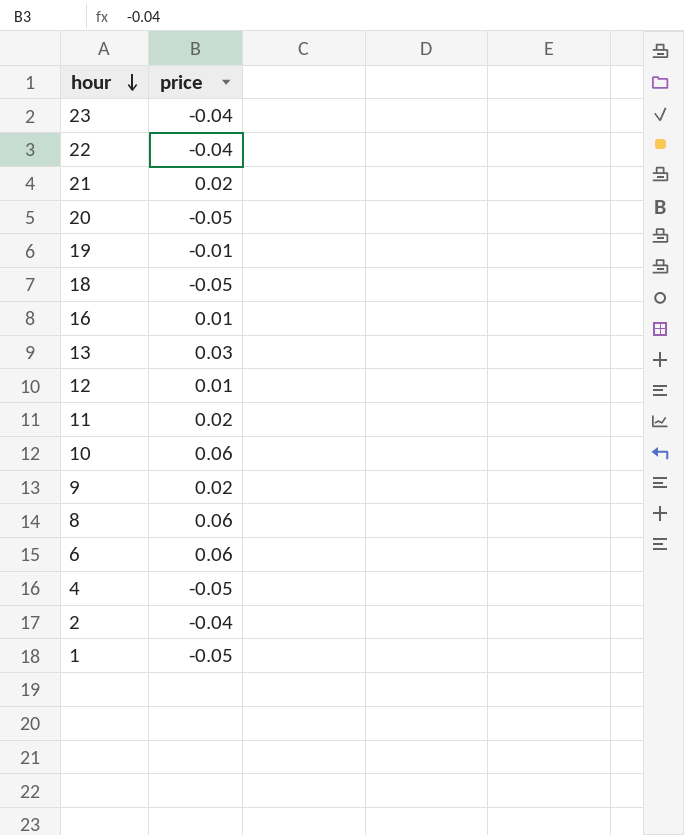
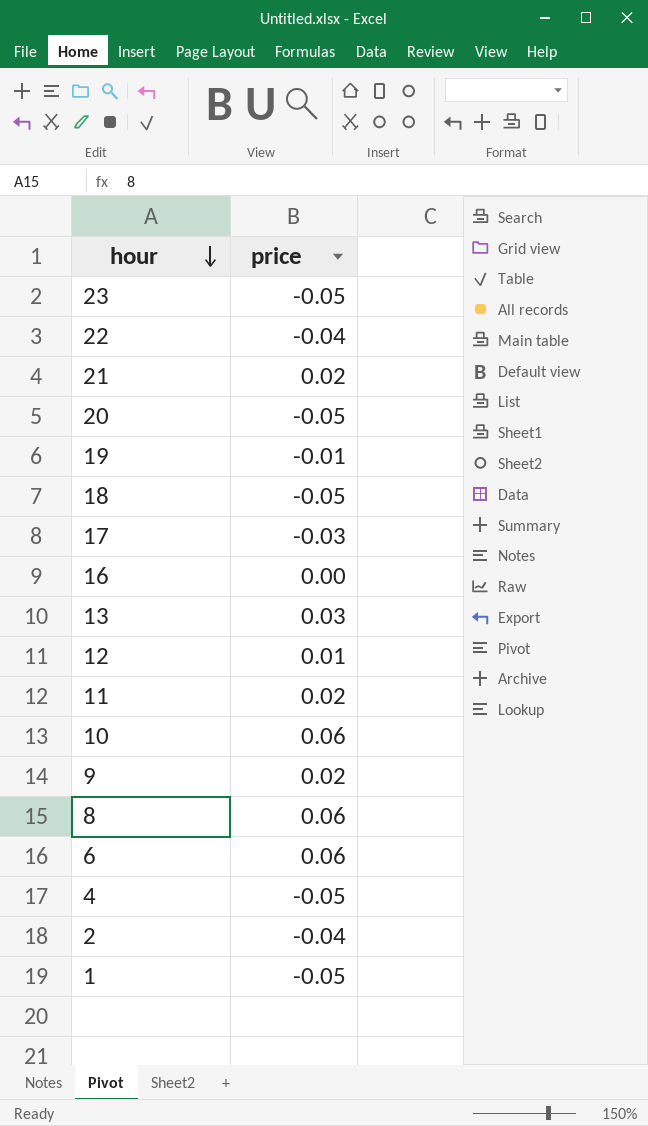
23 | price: -0.04 -> -0.05
row 17: none -> -0.03
16 | price: 0.01 -> 0.00

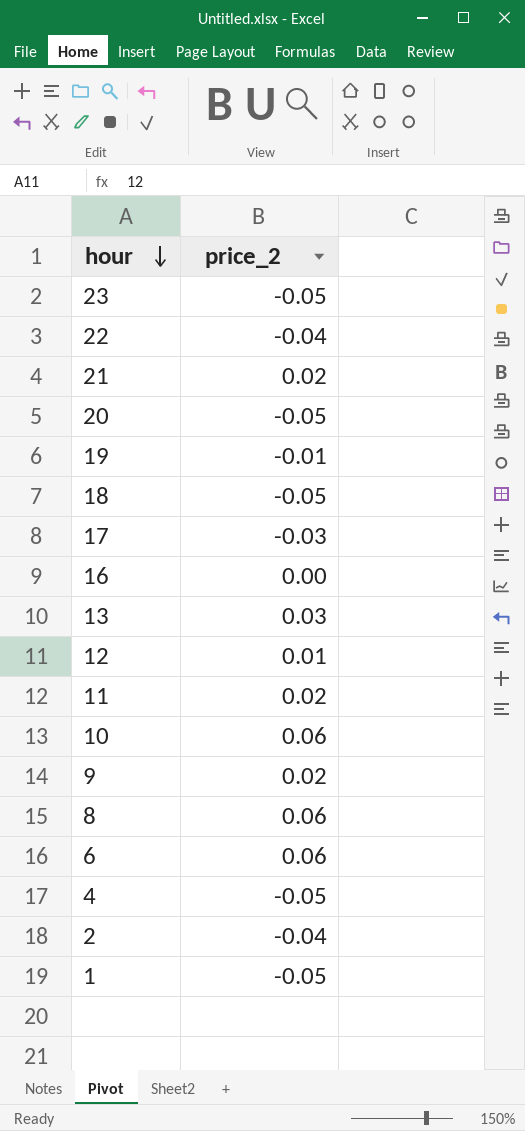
column name: price -> price_2

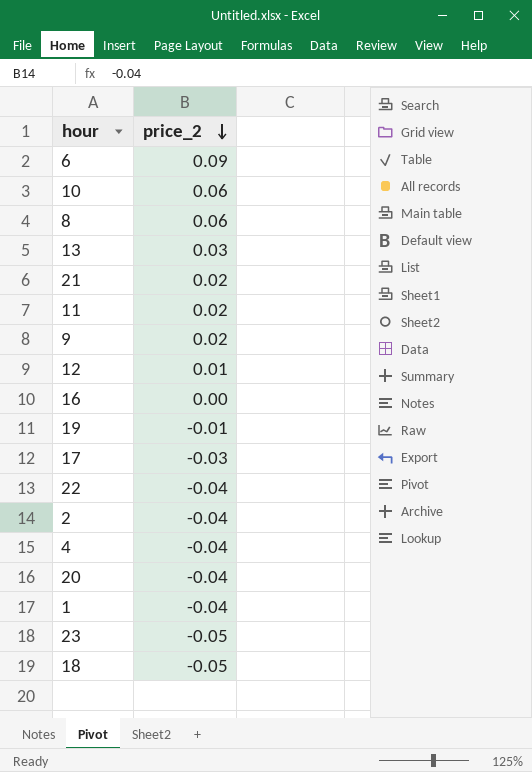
row order: hour descending -> price_2 descending
6 | price_2: 0.06 -> 0.09
4 | price_2: -0.05 -> -0.04
20 | price_2: -0.05 -> -0.04
1 | price_2: -0.05 -> -0.04

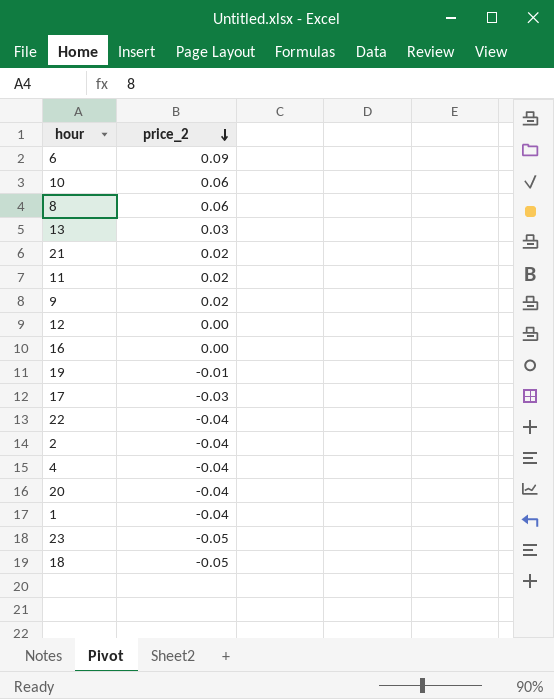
12 | price_2: 0.01 -> 0.00

